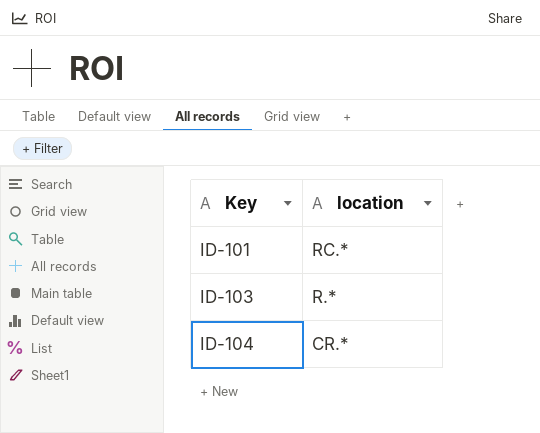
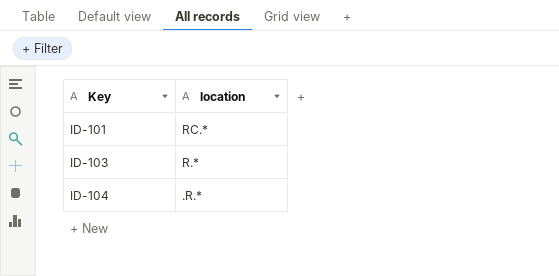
ID-104 | location: CR.* -> .R.*

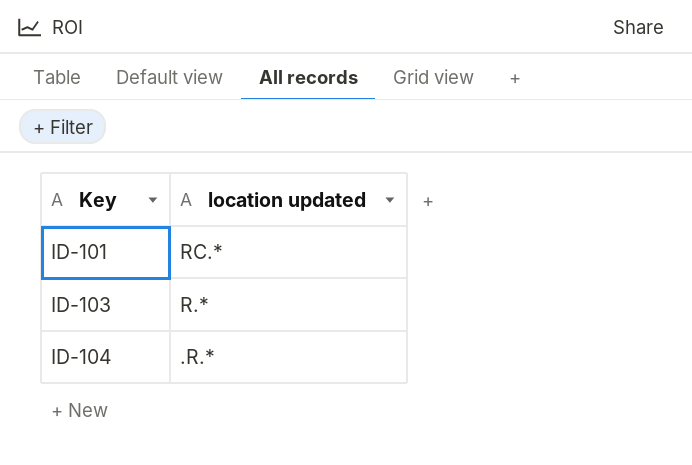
column name: location -> location updated

